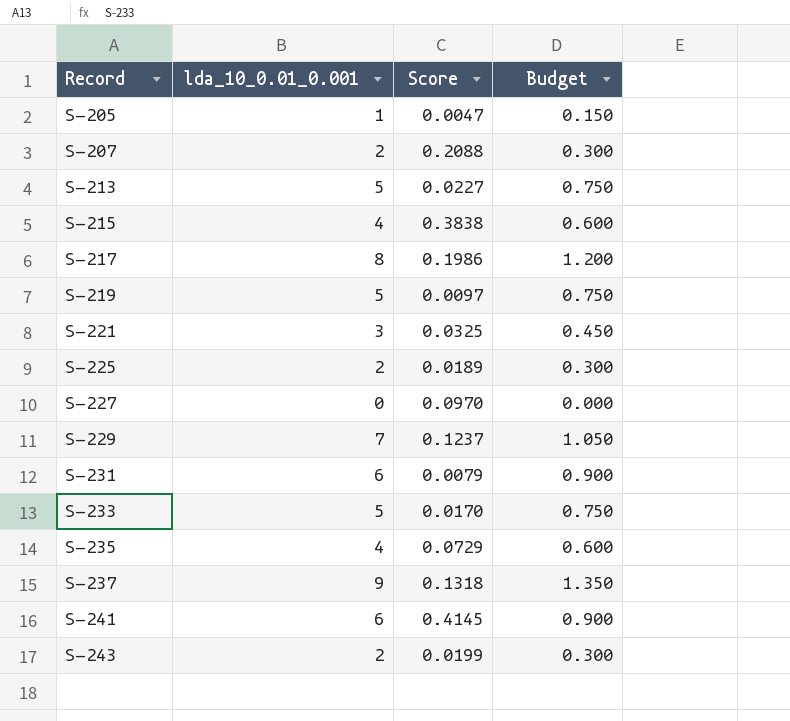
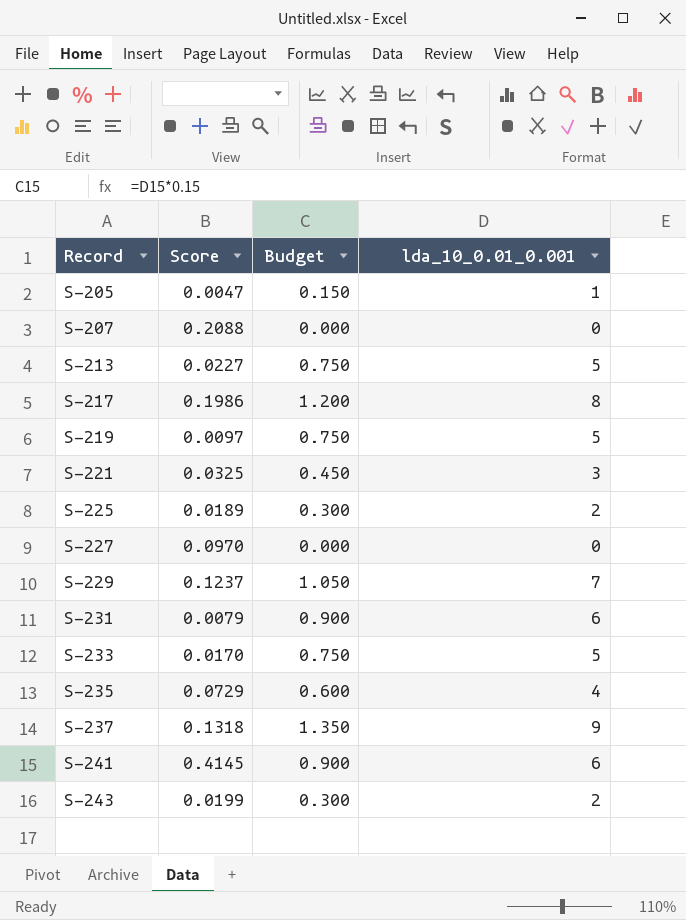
column lda_10_0.01_0.001 | position: 2 -> 4
row S-215: 4 | 0.3838 | 0.600 -> none
S-207 | Budget: 0.300 -> 0.000
S-207 | lda_10_0.01_0.001: 2 -> 0

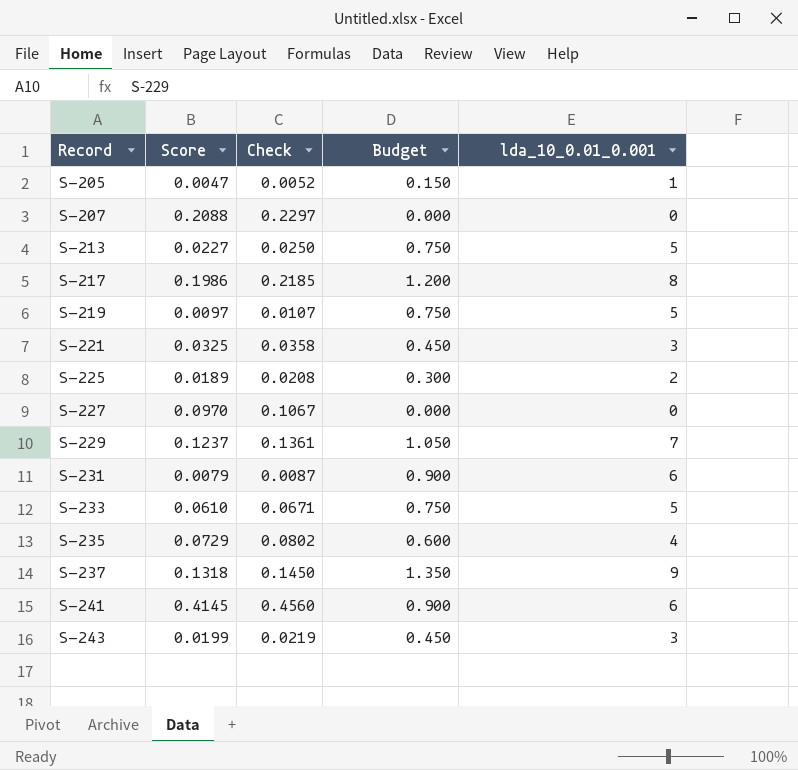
column Check | formula: none -> [Score] * 1.1
S-233 | Score: 0.0170 -> 0.0610
S-243 | Budget: 0.300 -> 0.450
S-243 | lda_10_0.01_0.001: 2 -> 3

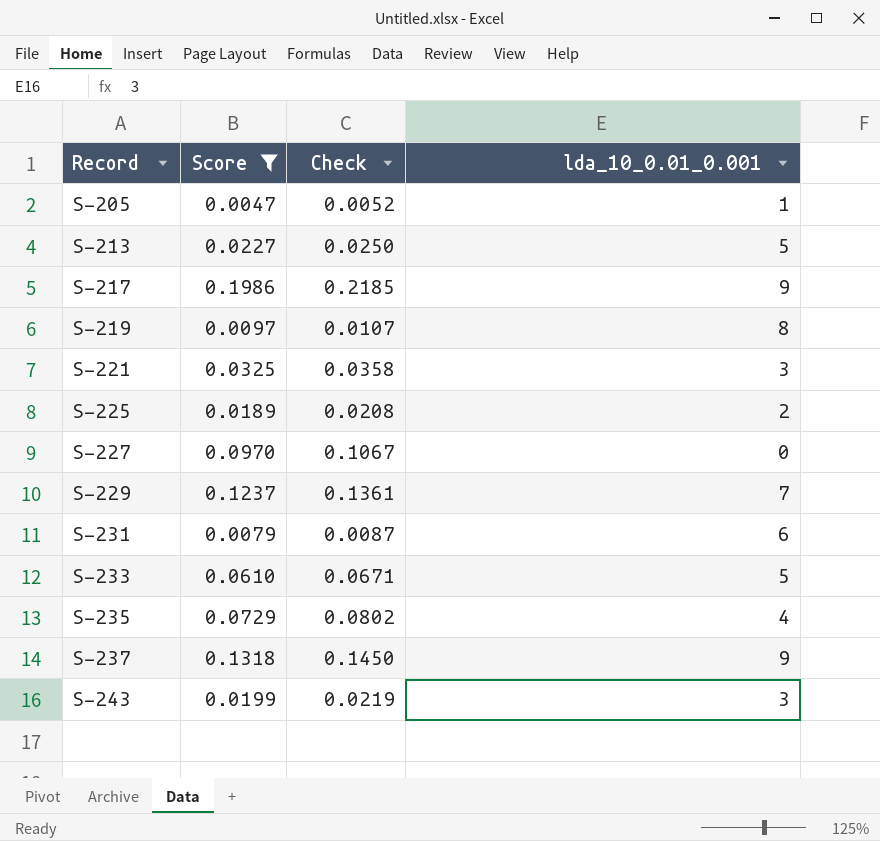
filter: none -> Score <= 0.1986
column Budget | formula: [lda_10_0.01_0.001] * 0.15 -> none
S-217 | lda_10_0.01_0.001: 8 -> 9
S-219 | lda_10_0.01_0.001: 5 -> 8

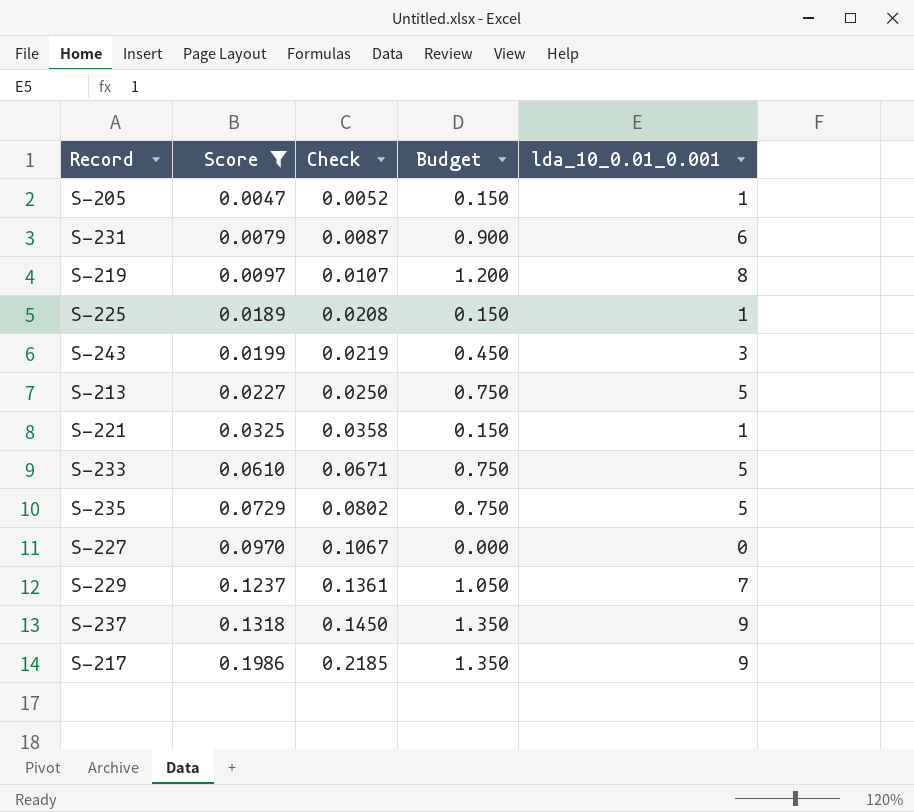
row order: Record ascending -> Score ascending
column Budget | formula: none -> [lda_10_0.01_0.001] * 0.15
S-225 | lda_10_0.01_0.001: 2 -> 1
S-221 | lda_10_0.01_0.001: 3 -> 1
S-235 | lda_10_0.01_0.001: 4 -> 5

